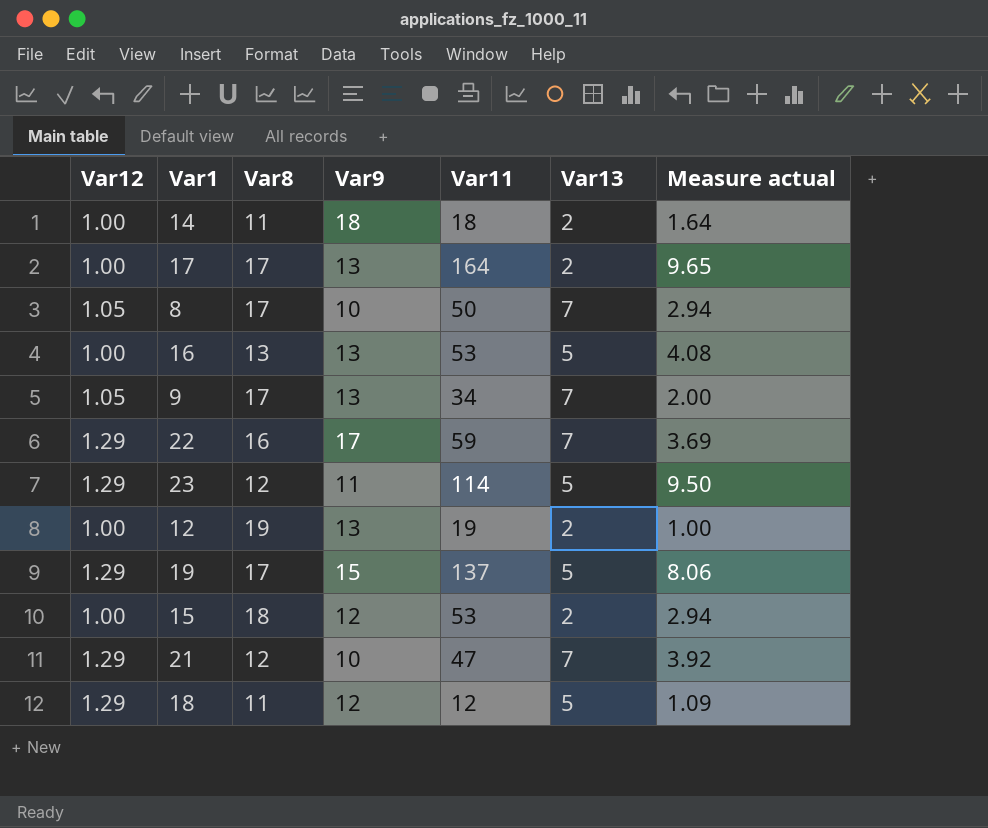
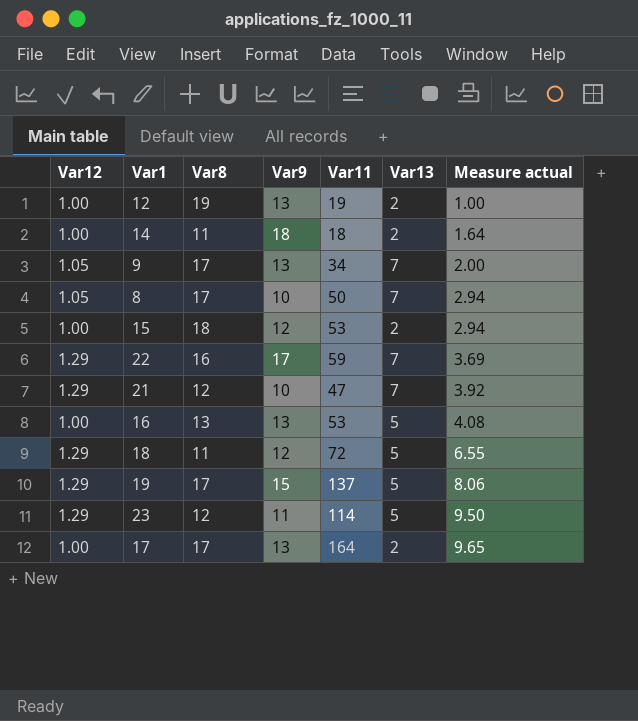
row order: none -> Measure actual ascending
18 | Var11: 12 -> 72
18 | Measure actual: 1.09 -> 6.55

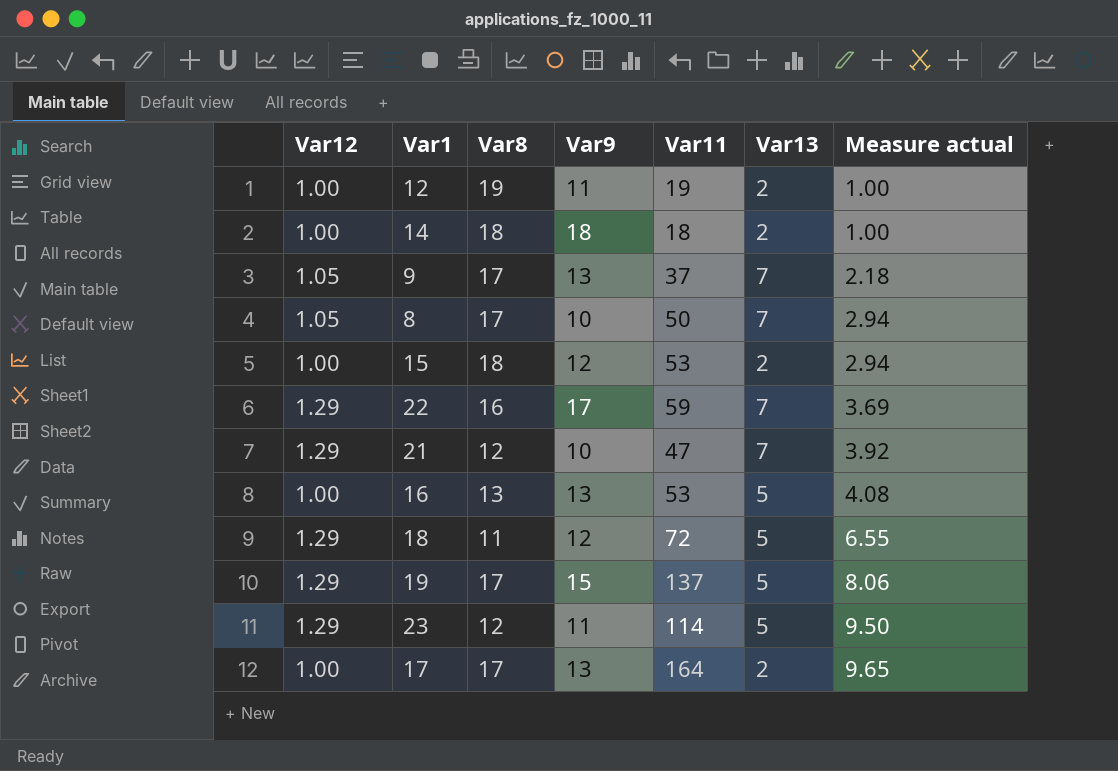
12 | Var9: 13 -> 11
14 | Var8: 11 -> 18
14 | Measure actual: 1.64 -> 1.00
9 | Var11: 34 -> 37
9 | Measure actual: 2.00 -> 2.18

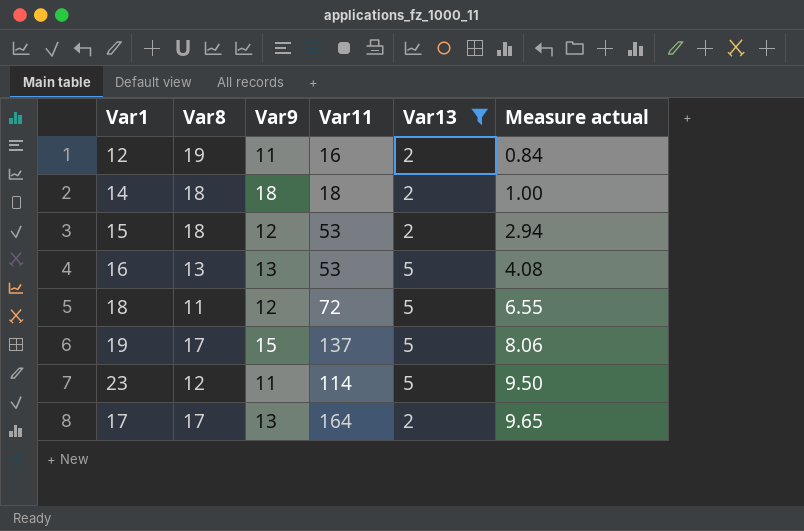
filter: none -> Var13 != 7
column Var12 | position: 1 -> none
12 | Var11: 19 -> 16
12 | Measure actual: 1.00 -> 0.84

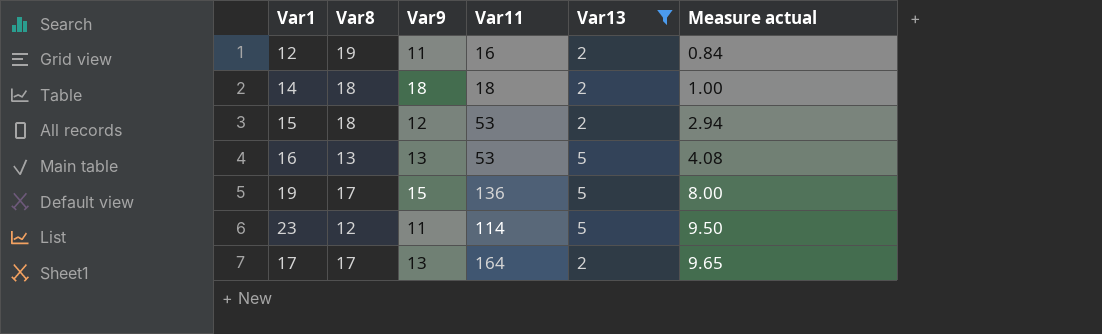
row 18: 11 | 12 | 72 | 5 | 6.55 -> none
19 | Var11: 137 -> 136
19 | Measure actual: 8.06 -> 8.00

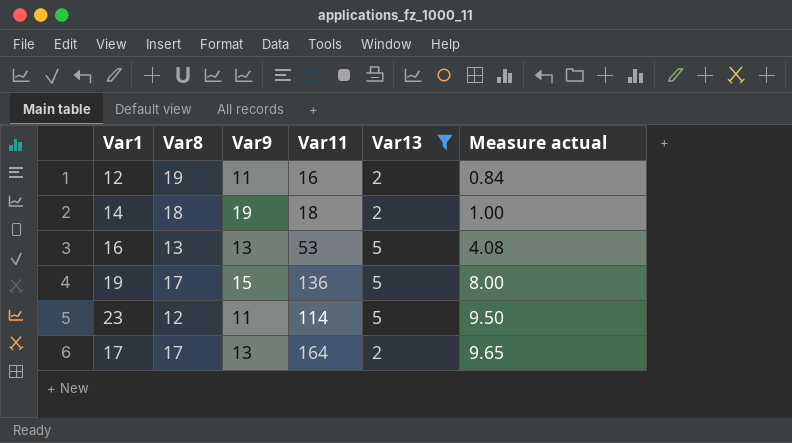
row 15: 18 | 12 | 53 | 2 | 2.94 -> none
14 | Var9: 18 -> 19

